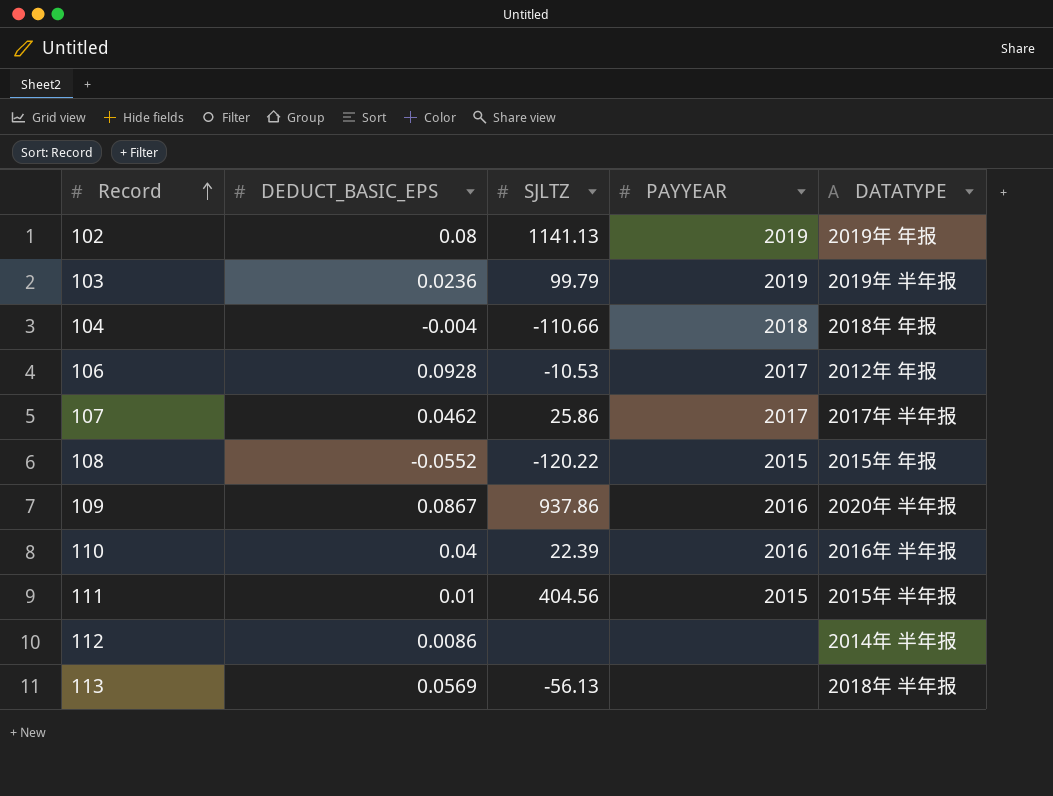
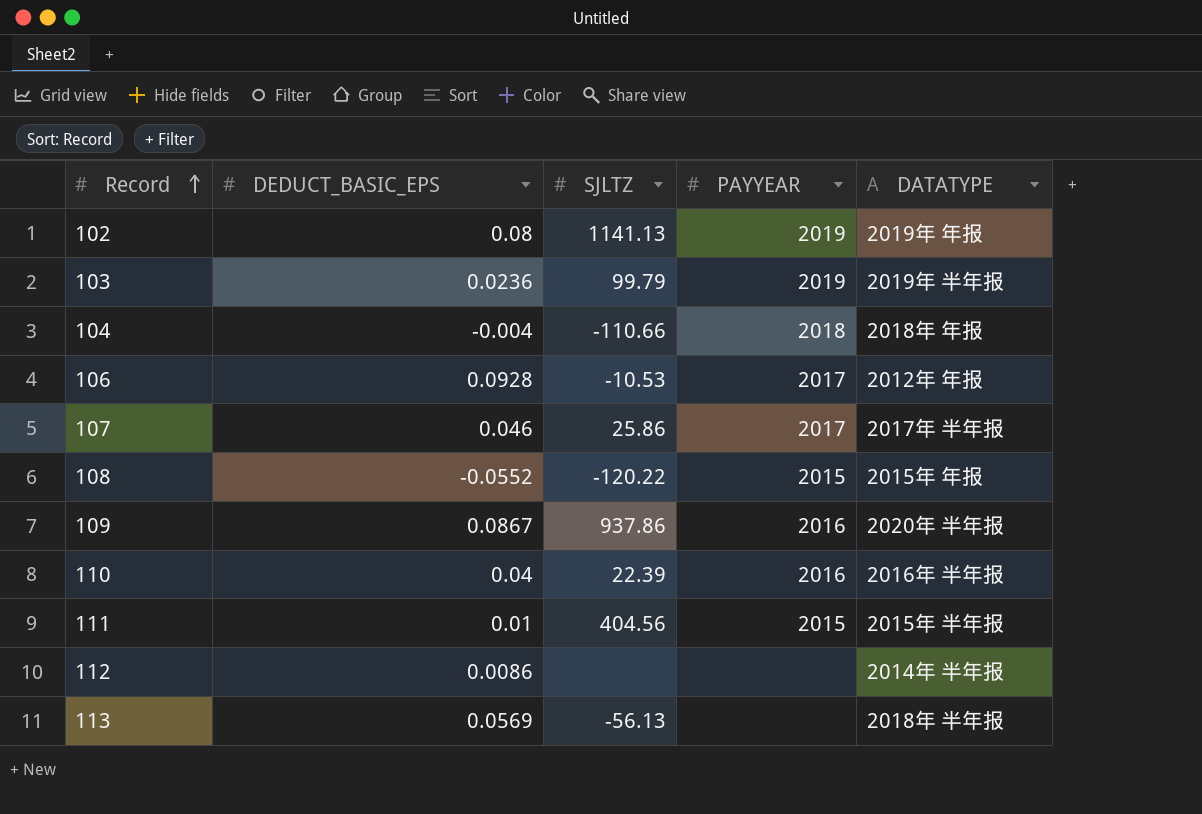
107 | DEDUCT_BASIC_EPS: 0.0462 -> 0.046

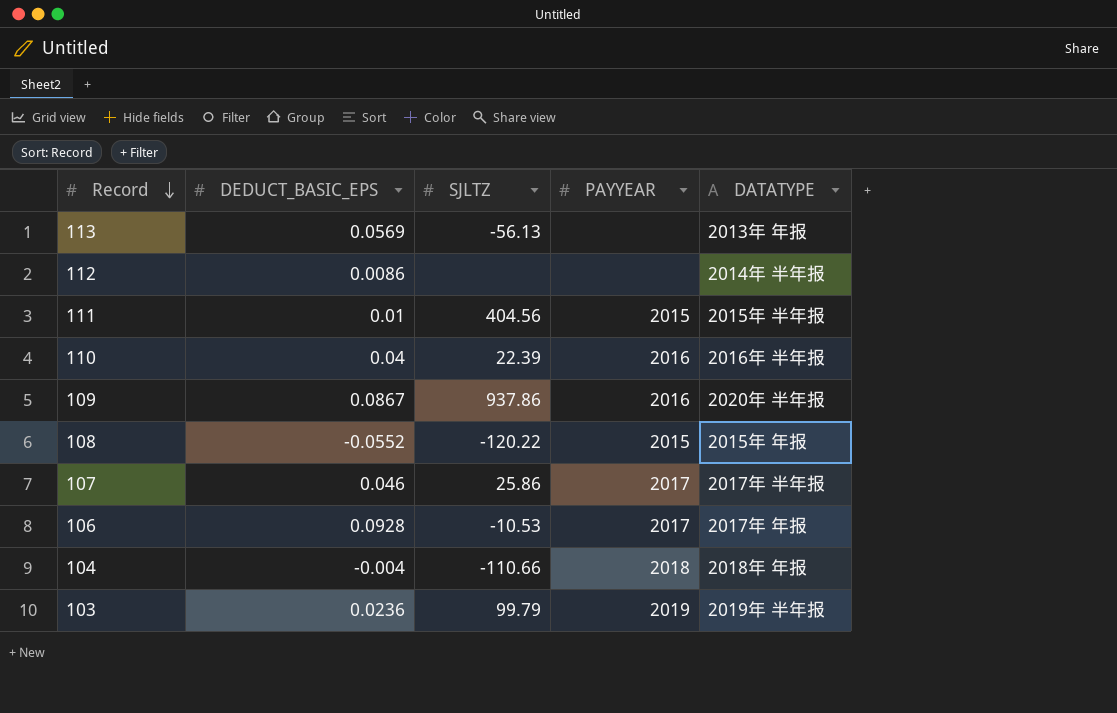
row order: Record ascending -> Record descending
row 102: 0.08 | 1141.13 | 2019 | 2019年 年报 -> none
113 | DATATYPE: 2018年 半年报 -> 2013年 年报
106 | DATATYPE: 2012年 年报 -> 2017年 年报

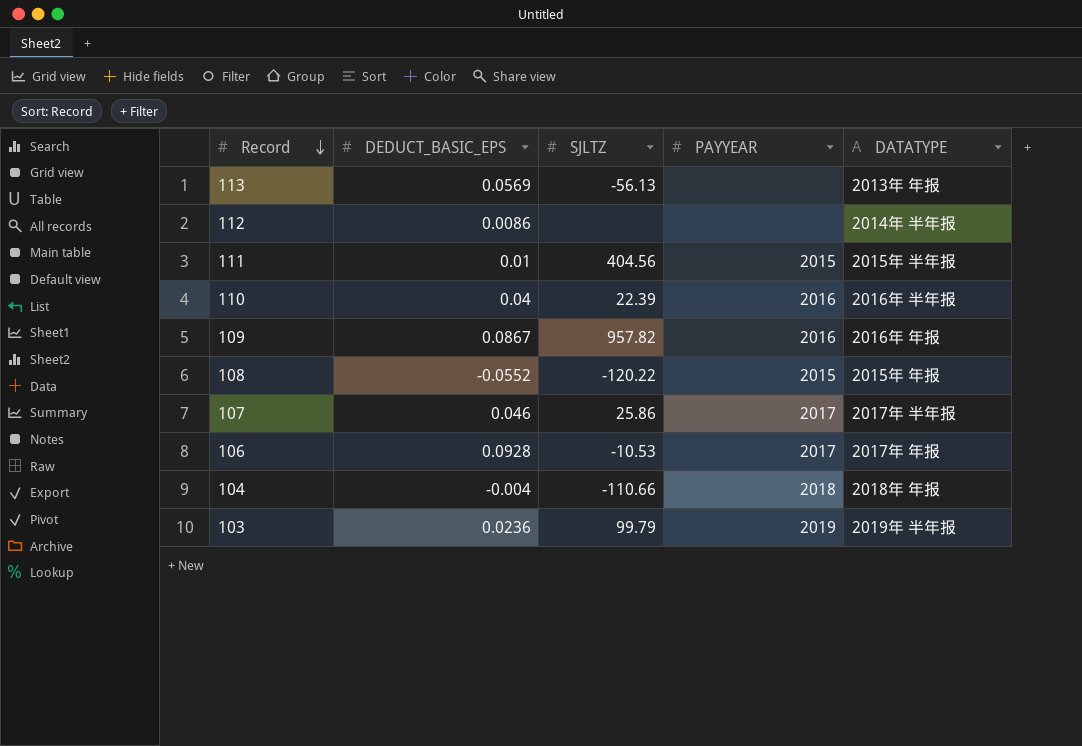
109 | SJLTZ: 937.86 -> 957.82
109 | DATATYPE: 2020年 半年报 -> 2016年 年报

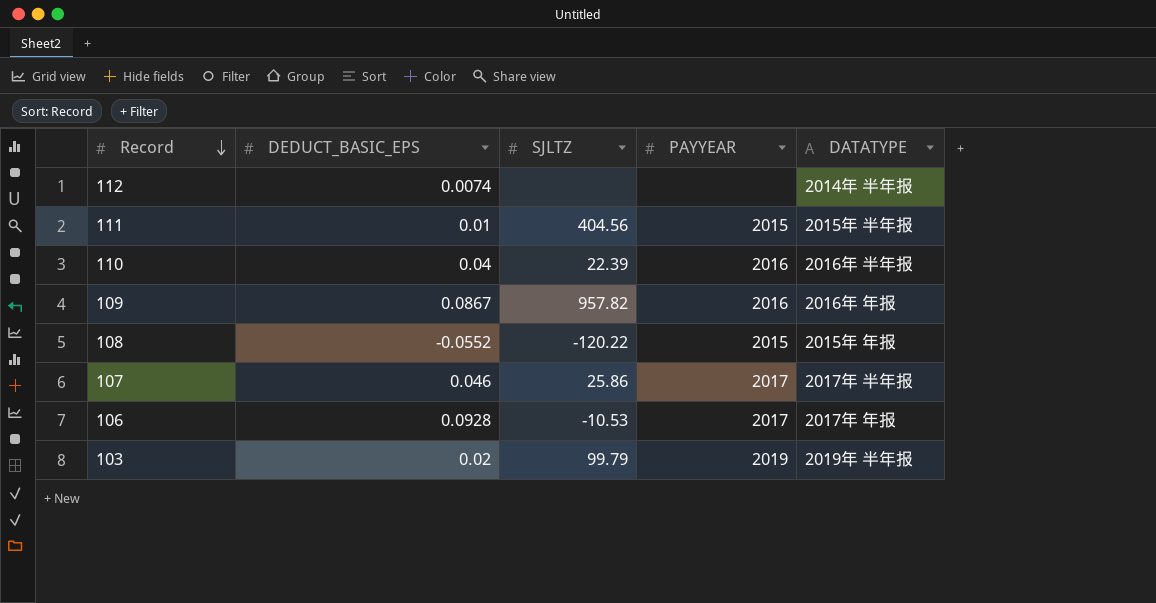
row 113: 0.0569 | -56.13 | none | 2013年 年报 -> none
row 104: -0.004 | -110.66 | 2018 | 2018年 年报 -> none
112 | DEDUCT_BASIC_EPS: 0.0086 -> 0.0074
103 | DEDUCT_BASIC_EPS: 0.0236 -> 0.02

